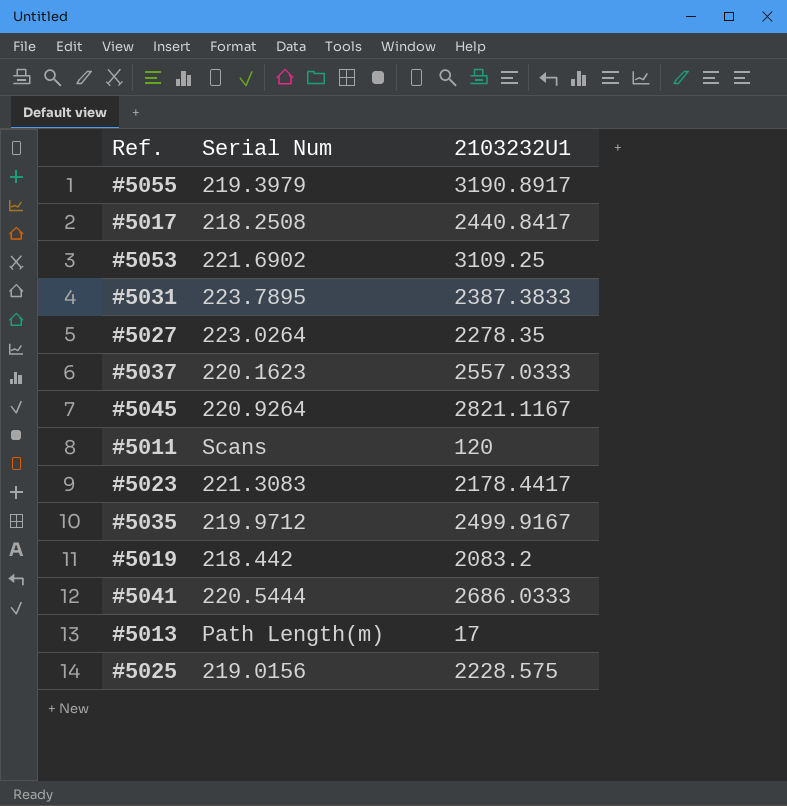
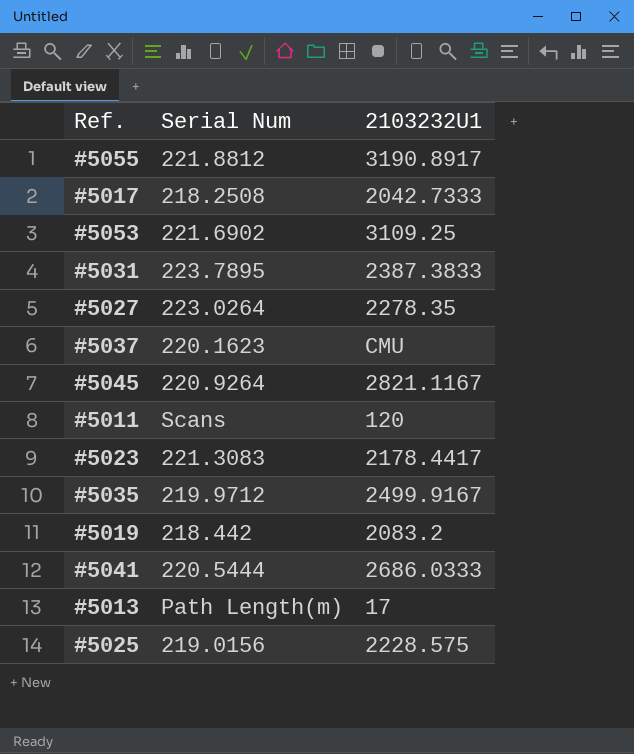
#5055 | Serial Num: 219.3979 -> 221.8812
#5017 | 2103232U1: 2440.8417 -> 2042.7333
#5037 | 2103232U1: 2557.0333 -> CMU

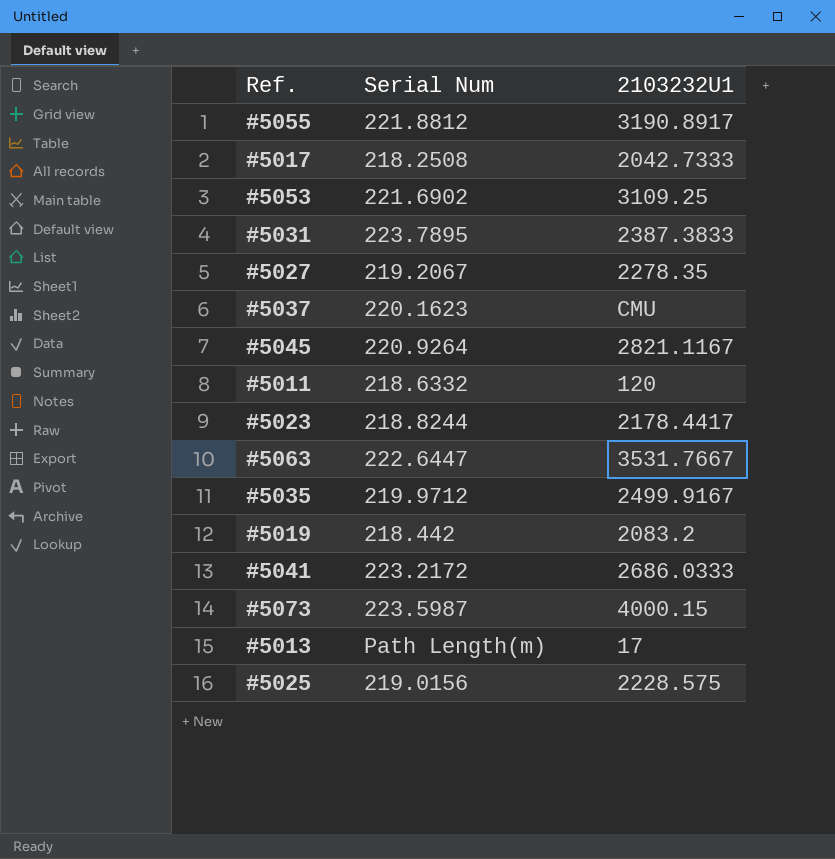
#5027 | Serial Num: 223.0264 -> 219.2067
#5011 | Serial Num: Scans -> 218.6332
#5023 | Serial Num: 221.3083 -> 218.8244
row #5063: none -> 222.6447 | 3531.7667
#5041 | Serial Num: 220.5444 -> 223.2172
row #5073: none -> 223.5987 | 4000.15

